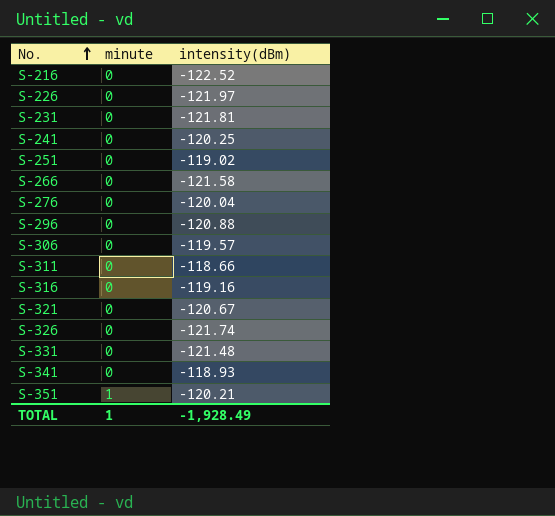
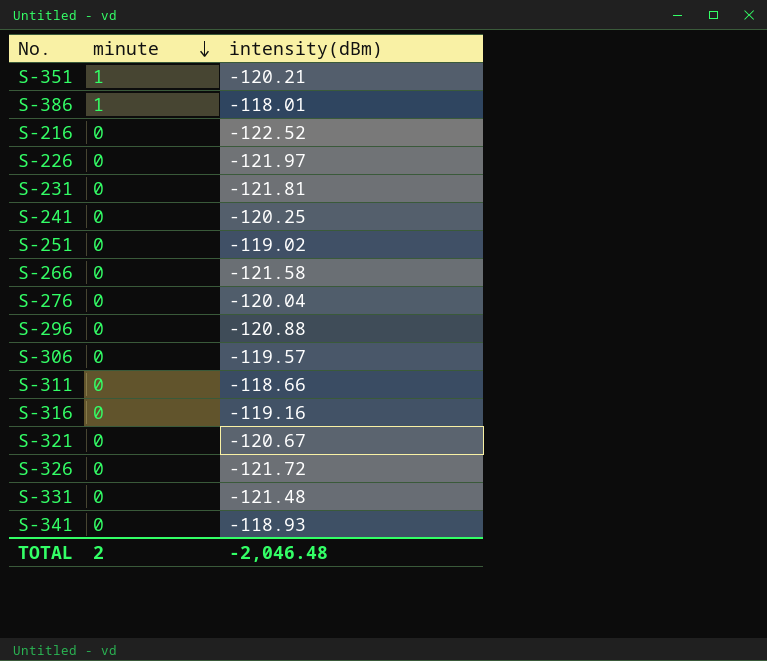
row order: No. ascending -> minute descending
row S-386: none -> 1 | -118.01
S-326 | intensity(dBm): -121.74 -> -121.72
TOTAL | minute: 1 -> 2
TOTAL | intensity(dBm): -1,928.49 -> -2,046.48

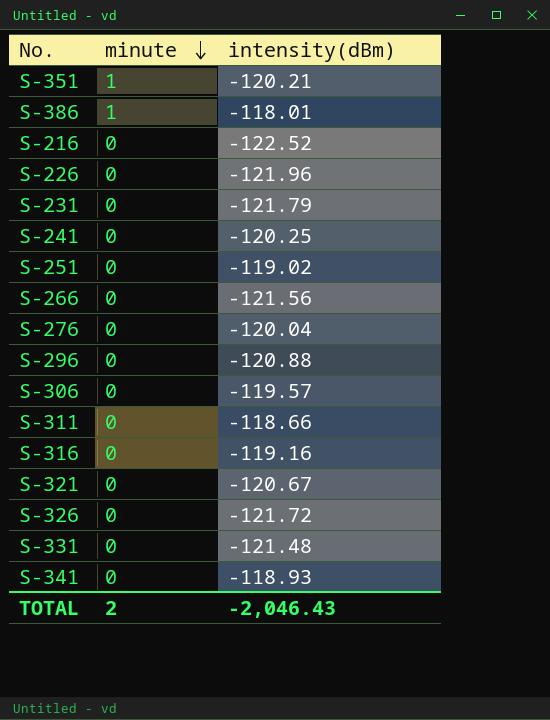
S-226 | intensity(dBm): -121.97 -> -121.96
S-231 | intensity(dBm): -121.81 -> -121.79
S-266 | intensity(dBm): -121.58 -> -121.56
TOTAL | intensity(dBm): -2,046.48 -> -2,046.43

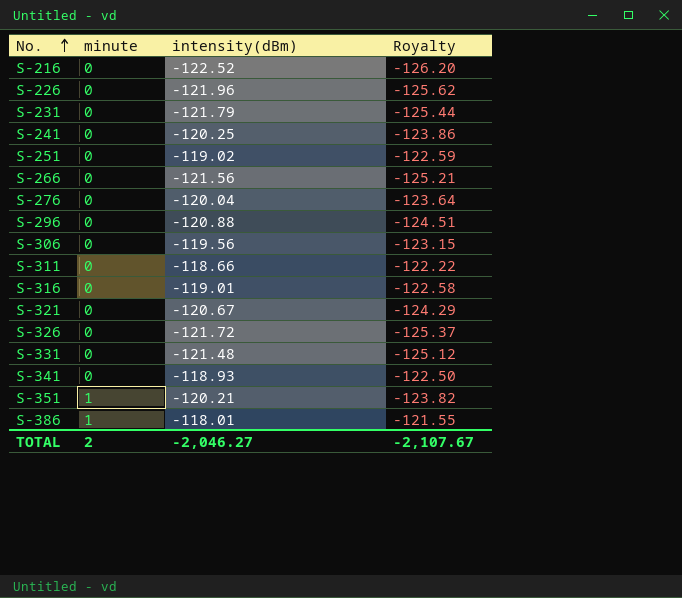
row order: minute descending -> No. ascending
column Royalty | formula: none -> [intensity(dBm)] * 1.03
S-306 | intensity(dBm): -119.57 -> -119.56
S-316 | intensity(dBm): -119.16 -> -119.01
TOTAL | intensity(dBm): -2,046.43 -> -2,046.27

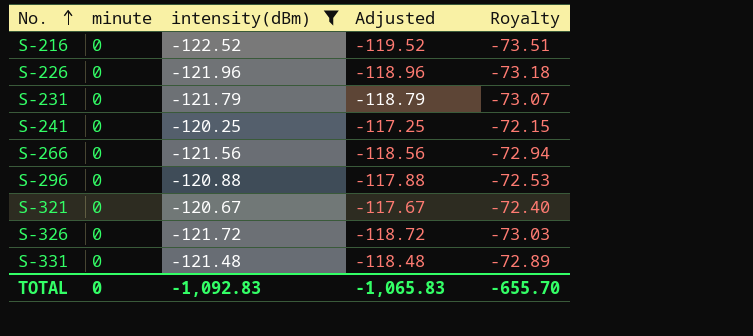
filter: none -> intensity(dBm) <= -120.25
column Adjusted | formula: none -> [intensity(dBm)] + 3
column Royalty | formula: [intensity(dBm)] * 1.03 -> [intensity(dBm)] * 0.6
TOTAL | minute: 2 -> 0
TOTAL | intensity(dBm): -2,046.27 -> -1,092.83
TOTAL | Royalty: -2,107.67 -> -655.70

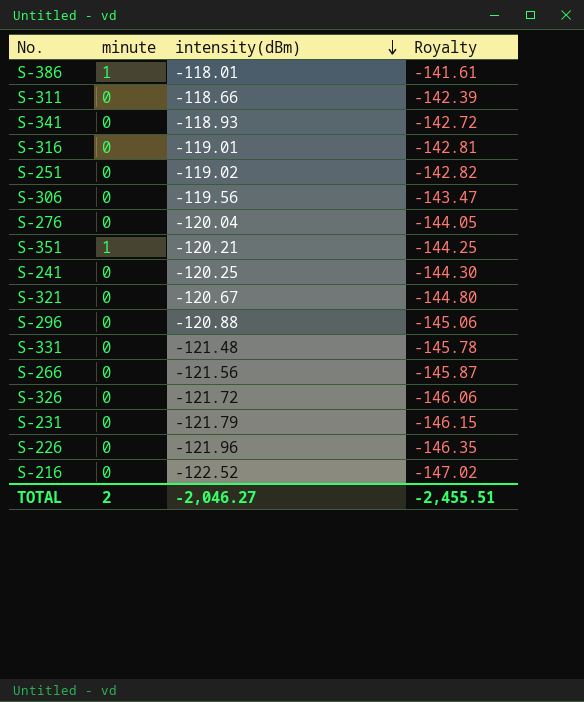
filter: intensity(dBm) <= -120.25 -> none
row order: No. ascending -> intensity(dBm) descending
column Adjusted | formula: [intensity(dBm)] + 3 -> none
column Royalty | formula: [intensity(dBm)] * 0.6 -> [intensity(dBm)] * 1.2
TOTAL | minute: 0 -> 2
TOTAL | intensity(dBm): -1,092.83 -> -2,046.27
TOTAL | Royalty: -655.70 -> -2,455.51

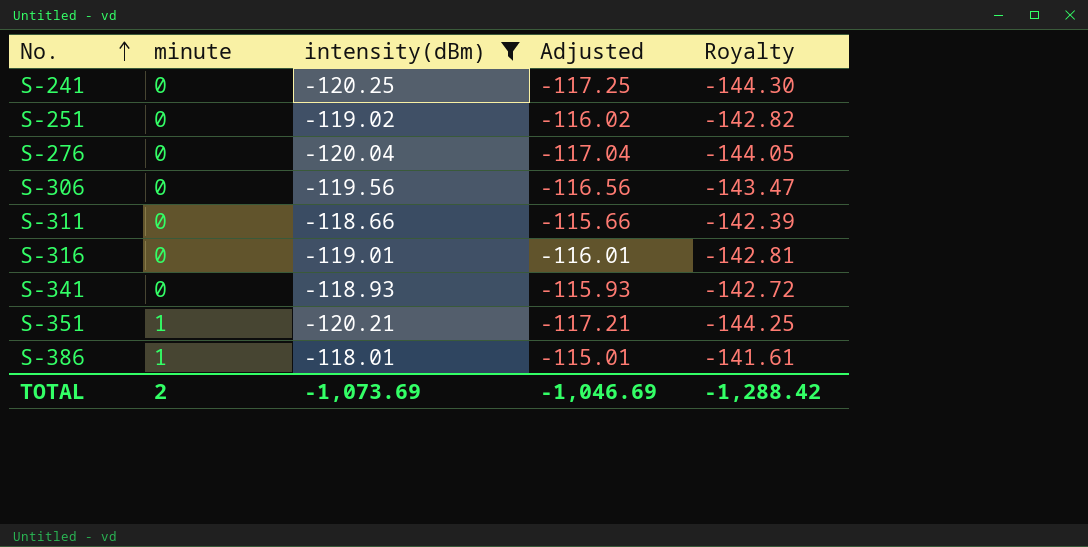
filter: none -> intensity(dBm) >= -120.25
row order: intensity(dBm) descending -> No. ascending
column Adjusted | formula: none -> [intensity(dBm)] + 3
TOTAL | intensity(dBm): -2,046.27 -> -1,073.69
TOTAL | Royalty: -2,455.51 -> -1,288.42

